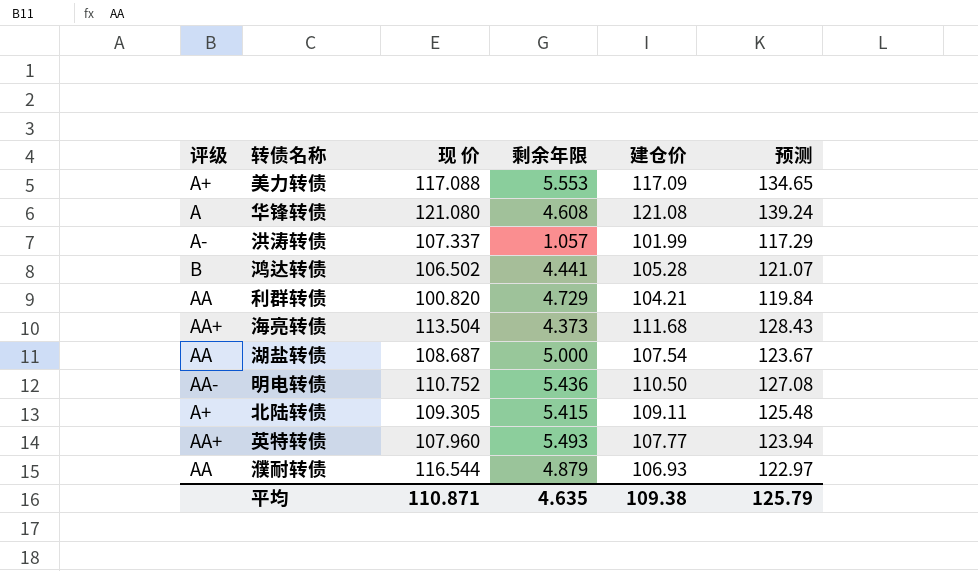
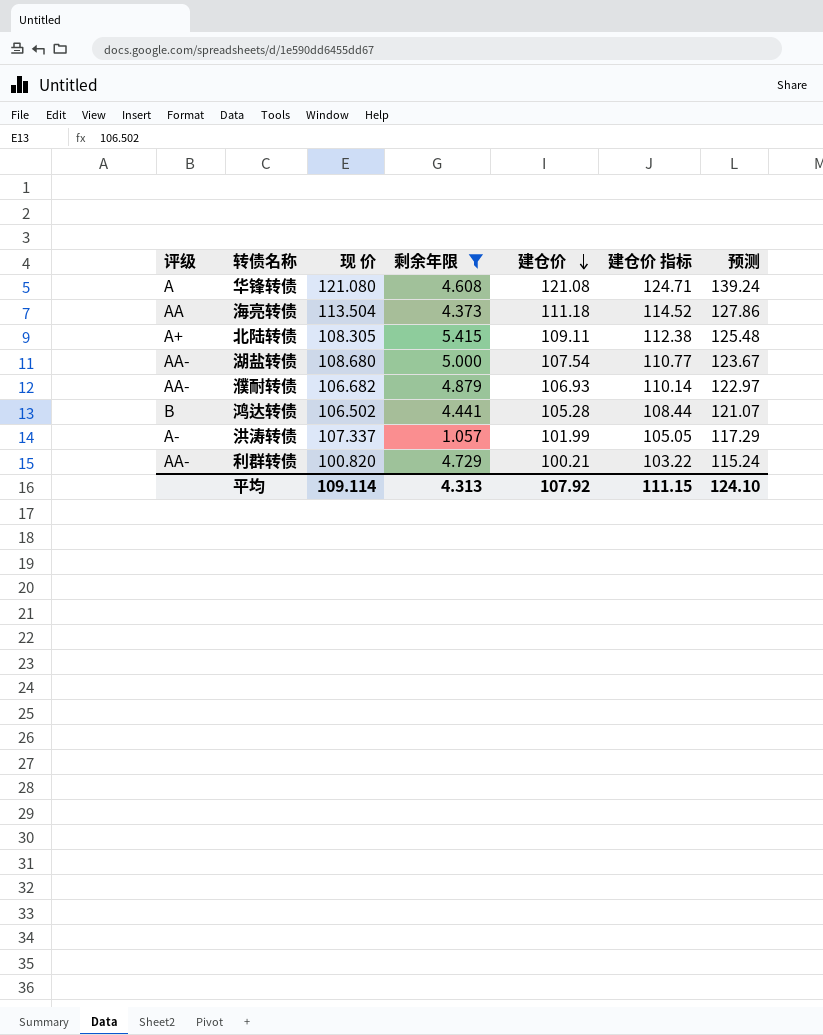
filter: none -> 剩余年限 <= 5.415
row order: none -> 建仓价 descending
column 建仓价 指标 | formula: none -> [建仓价] * 1.03
海亮转债 | 评级: AA+ -> AA
海亮转债 | 建仓价: 111.68 -> 111.18
海亮转债 | 预测: 128.43 -> 127.86
北陆转债 | 现 价: 109.305 -> 108.305
湖盐转债 | 评级: AA -> AA-
湖盐转债 | 现 价: 108.687 -> 108.680
濮耐转债 | 评级: AA -> AA-
濮耐转债 | 现 价: 116.544 -> 106.682
利群转债 | 评级: AA -> AA-
利群转债 | 建仓价: 104.21 -> 100.21
利群转债 | 预测: 119.84 -> 115.24
平均 | 现 价: 110.871 -> 109.114
平均 | 剩余年限: 4.635 -> 4.313
平均 | 建仓价: 109.38 -> 107.92
平均 | 预测: 125.79 -> 124.10

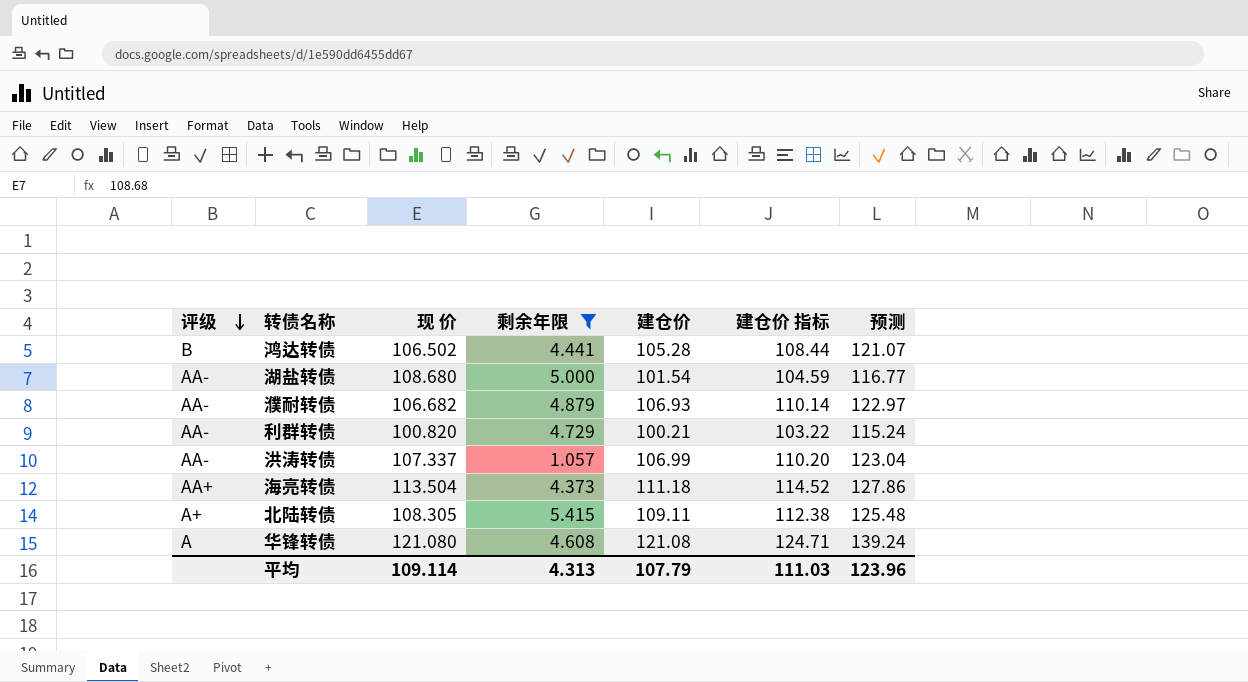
row order: 建仓价 descending -> 评级 descending
湖盐转债 | 建仓价: 107.54 -> 101.54
湖盐转债 | 建仓价 指标: 110.77 -> 104.59
湖盐转债 | 预测: 123.67 -> 116.77
洪涛转债 | 评级: A- -> AA-
洪涛转债 | 建仓价: 101.99 -> 106.99
洪涛转债 | 建仓价 指标: 105.05 -> 110.20
洪涛转债 | 预测: 117.29 -> 123.04
海亮转债 | 评级: AA -> AA+
平均 | 建仓价: 107.92 -> 107.79
平均 | 建仓价 指标: 111.15 -> 111.03
平均 | 预测: 124.10 -> 123.96

